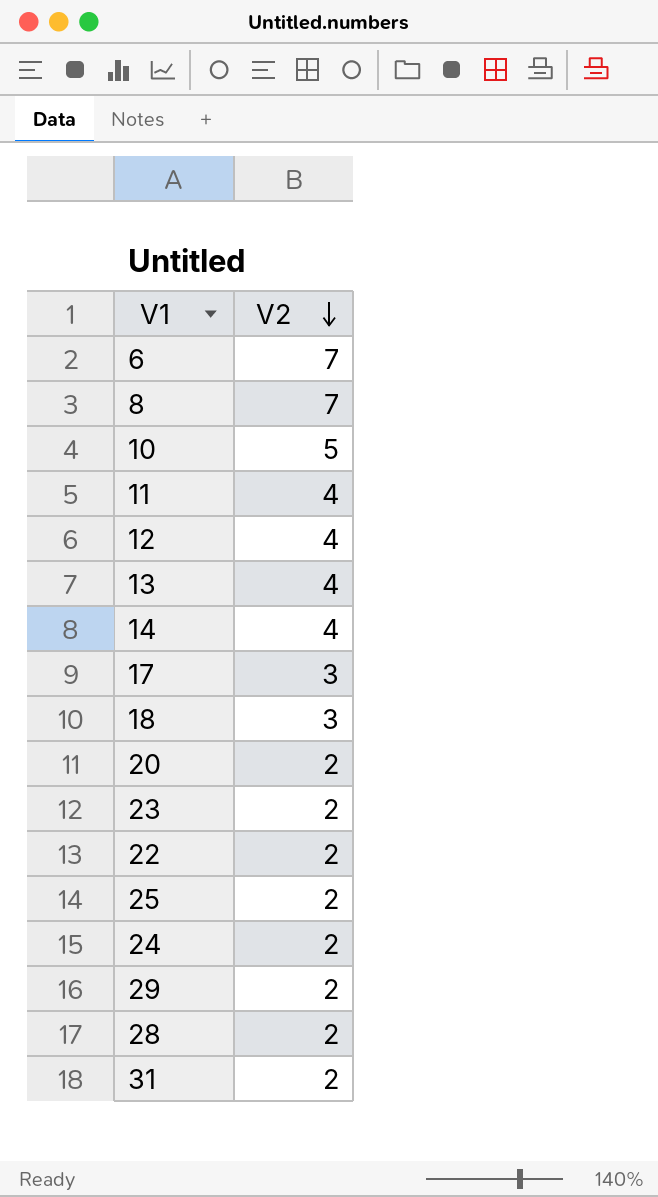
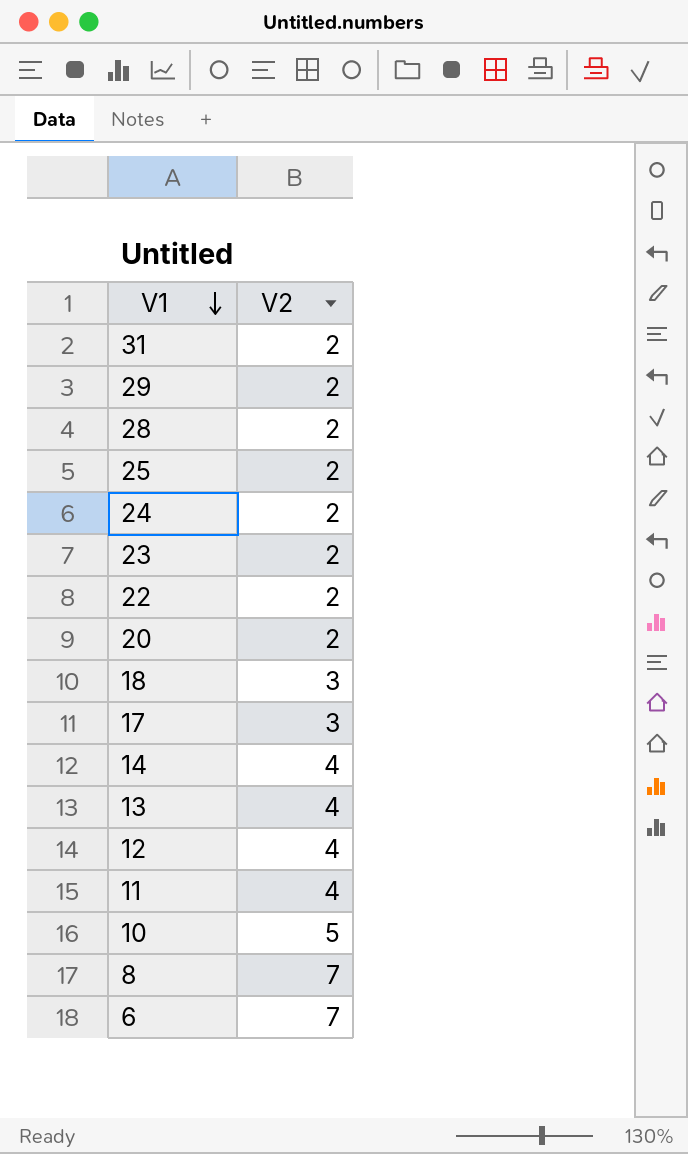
row order: V2 descending -> V1 descending

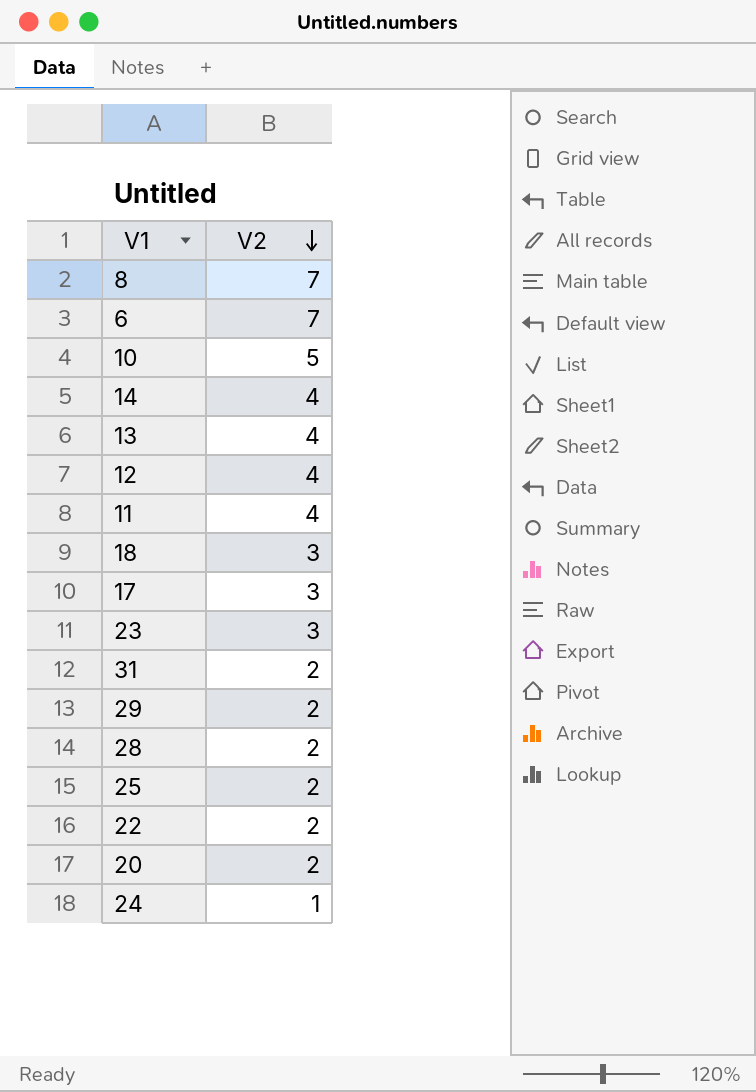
row order: V1 descending -> V2 descending
23 | V2: 2 -> 3
24 | V2: 2 -> 1

